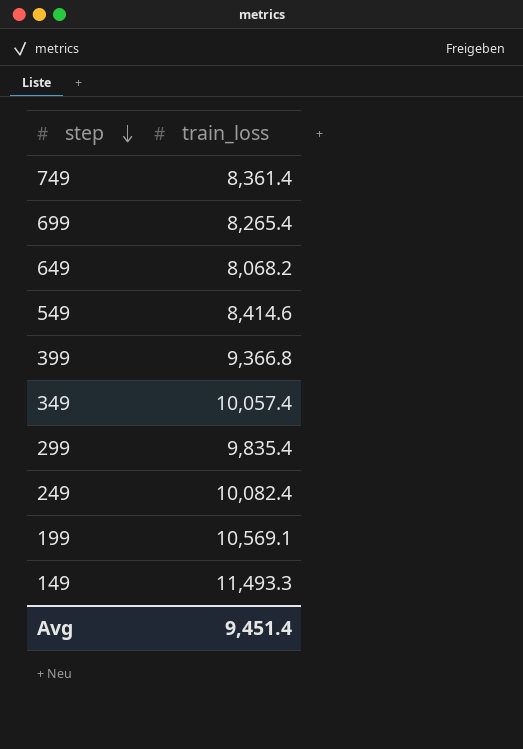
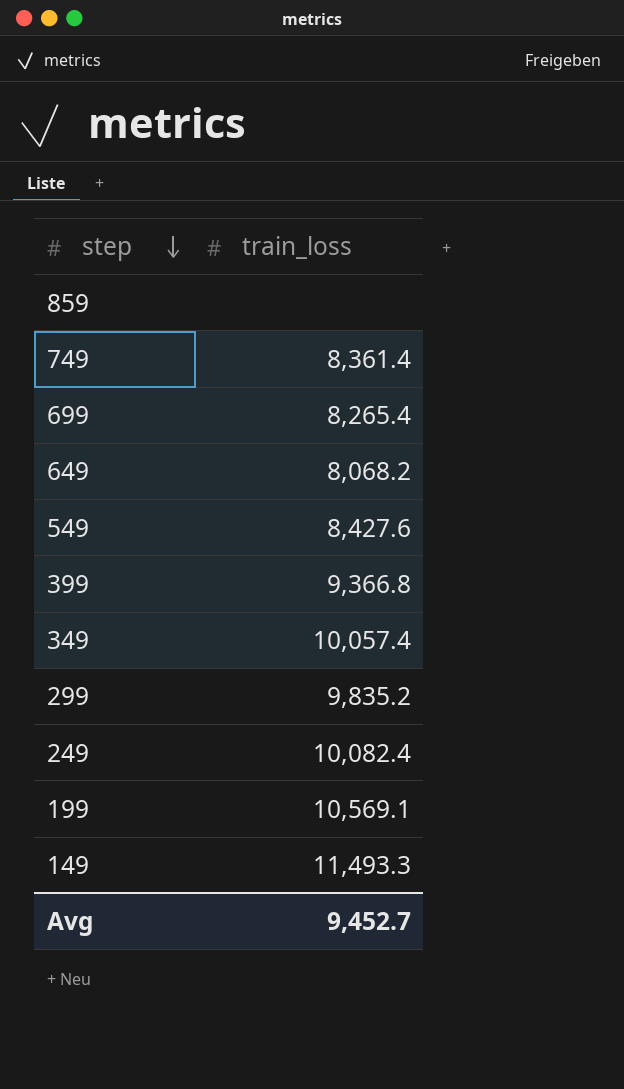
row 859: none -> none
549 | train_loss: 8,414.6 -> 8,427.6
299 | train_loss: 9,835.4 -> 9,835.2
Avg | train_loss: 9,451.4 -> 9,452.7

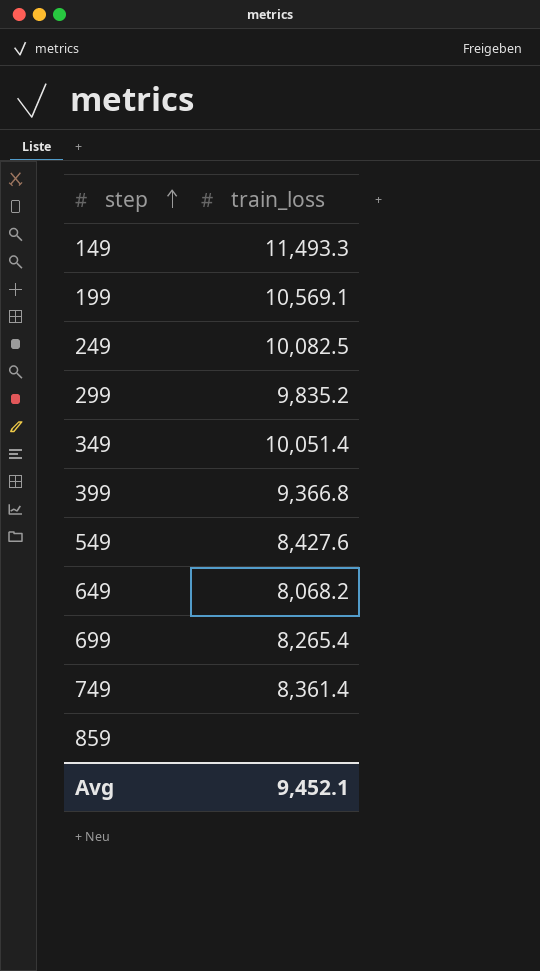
row order: step descending -> step ascending
249 | train_loss: 10,082.4 -> 10,082.5
349 | train_loss: 10,057.4 -> 10,051.4
Avg | train_loss: 9,452.7 -> 9,452.1

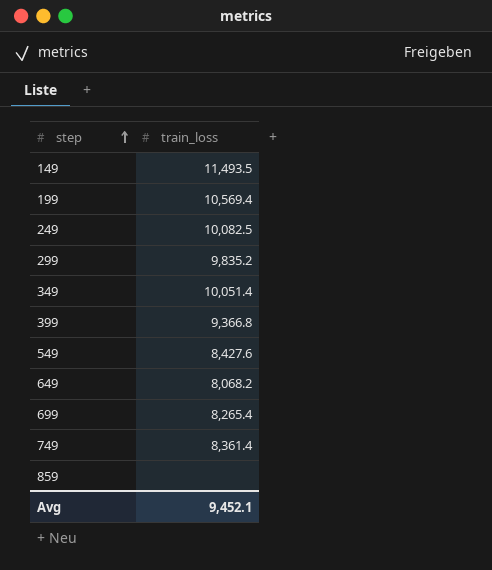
149 | train_loss: 11,493.3 -> 11,493.5
199 | train_loss: 10,569.1 -> 10,569.4

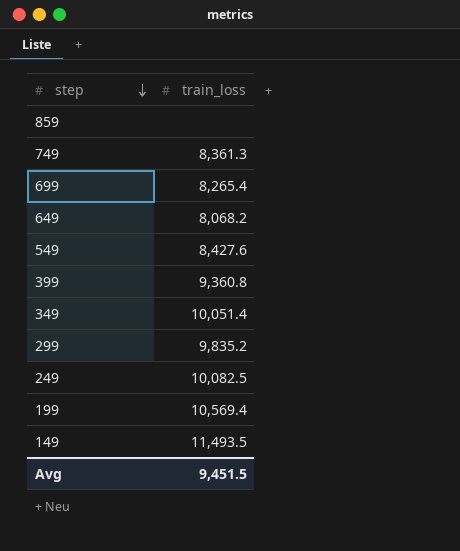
row order: step ascending -> step descending
749 | train_loss: 8,361.4 -> 8,361.3
399 | train_loss: 9,366.8 -> 9,360.8
Avg | train_loss: 9,452.1 -> 9,451.5

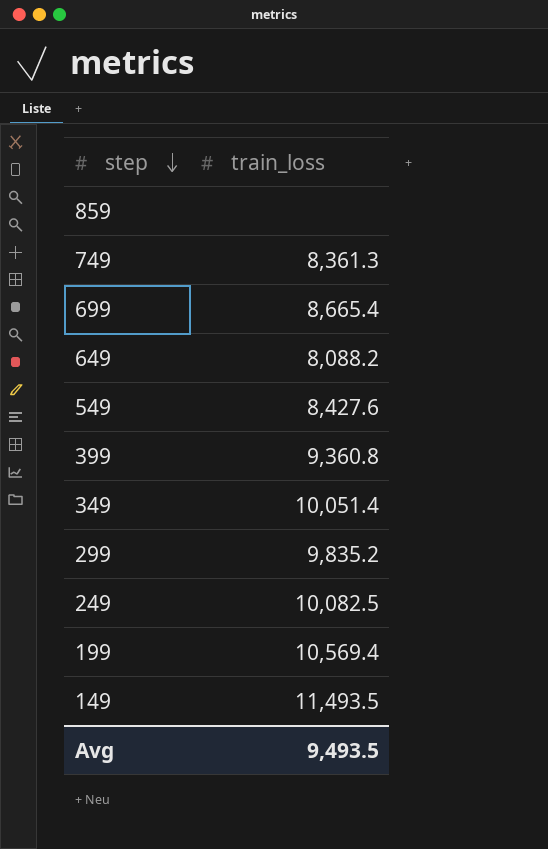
699 | train_loss: 8,265.4 -> 8,665.4
649 | train_loss: 8,068.2 -> 8,088.2
Avg | train_loss: 9,451.5 -> 9,493.5

